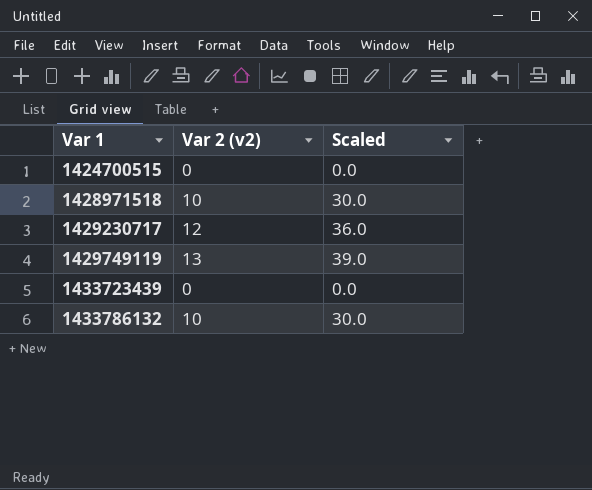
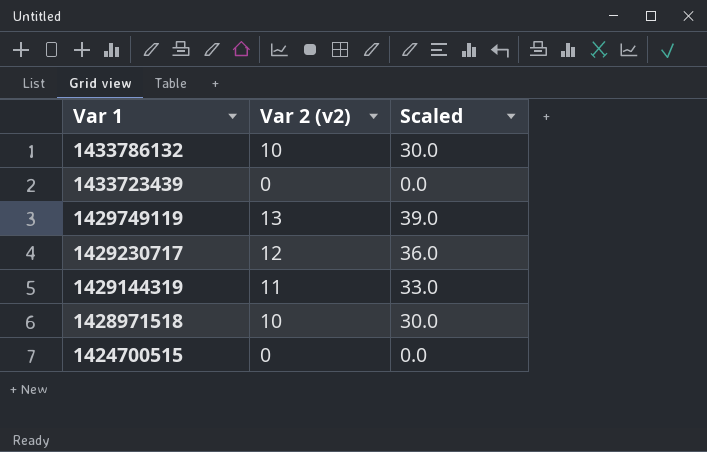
row order: Var 1 ascending -> Var 1 descending
row 1429144319: none -> 11 | 33.0

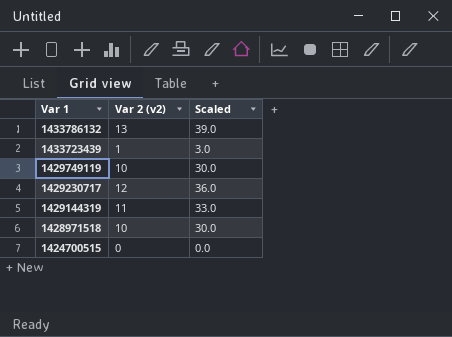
1433786132 | Var 2 (v2): 10 -> 13
1433786132 | Scaled: 30.0 -> 39.0
1433723439 | Var 2 (v2): 0 -> 1
1433723439 | Scaled: 0.0 -> 3.0
1429749119 | Var 2 (v2): 13 -> 10
1429749119 | Scaled: 39.0 -> 30.0

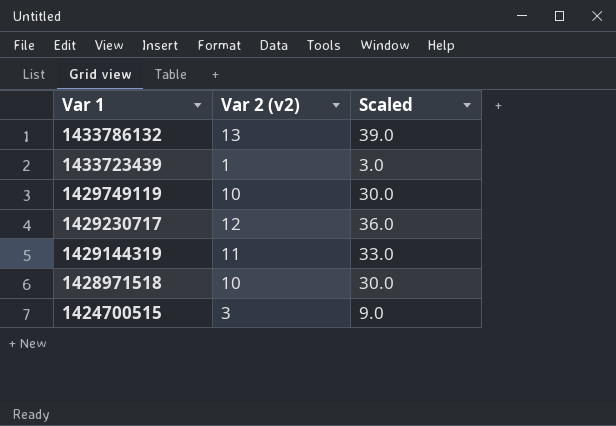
1424700515 | Var 2 (v2): 0 -> 3
1424700515 | Scaled: 0.0 -> 9.0

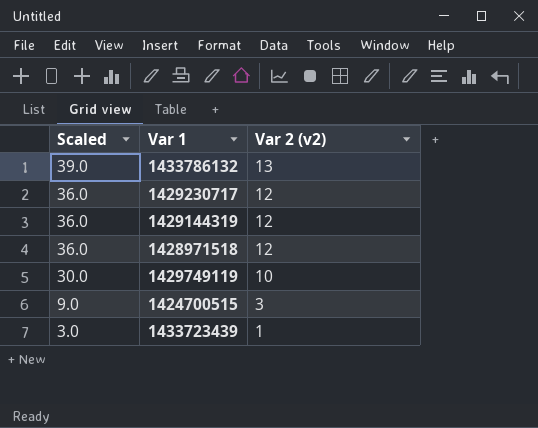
row order: Var 1 descending -> Scaled descending
column Scaled | position: 3 -> 1
1429144319 | Scaled: 33.0 -> 36.0
1429144319 | Var 2 (v2): 11 -> 12
1428971518 | Scaled: 30.0 -> 36.0
1428971518 | Var 2 (v2): 10 -> 12

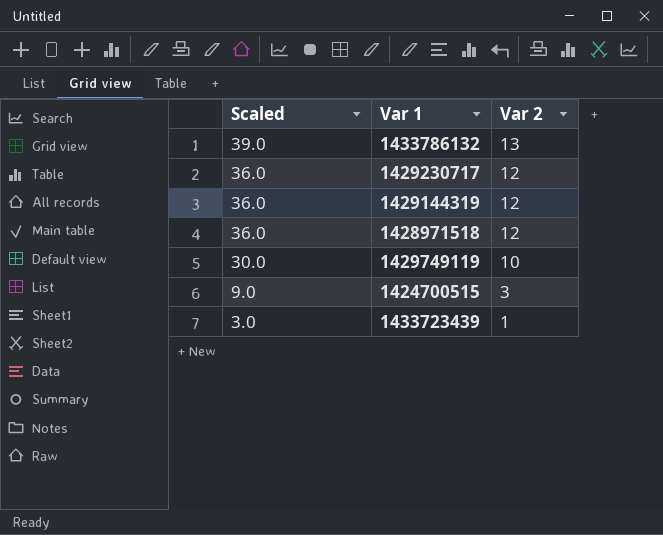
column name: Var 2 (v2) -> Var 2

